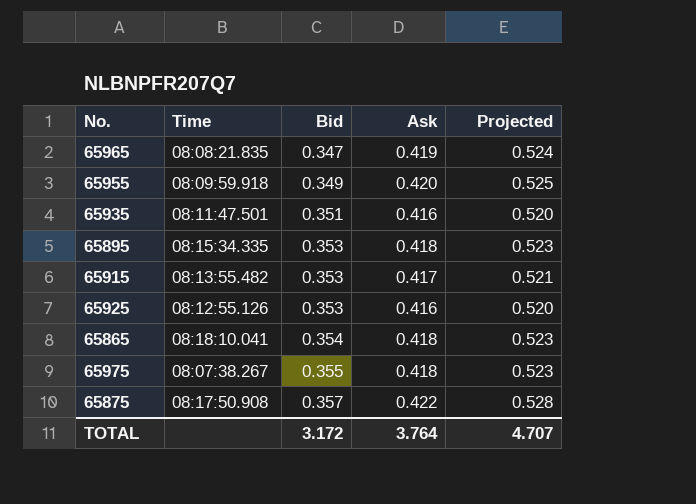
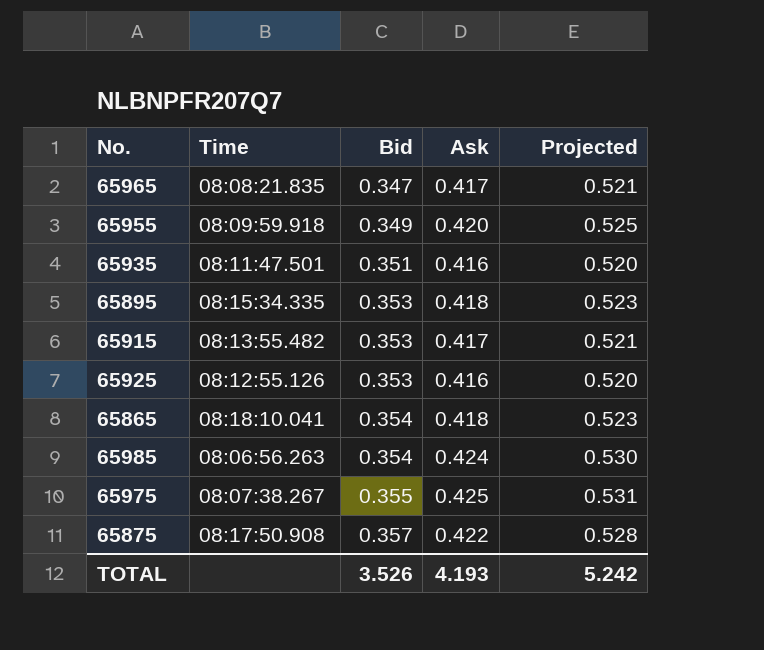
65965 | Ask: 0.419 -> 0.417
65965 | Projected: 0.524 -> 0.521
row 65985: none -> 08:06:56.263 | 0.354 | 0.424 | 0.530
65975 | Ask: 0.418 -> 0.425
65975 | Projected: 0.523 -> 0.531
TOTAL | Bid: 3.172 -> 3.526
TOTAL | Ask: 3.764 -> 4.193
TOTAL | Projected: 4.707 -> 5.242

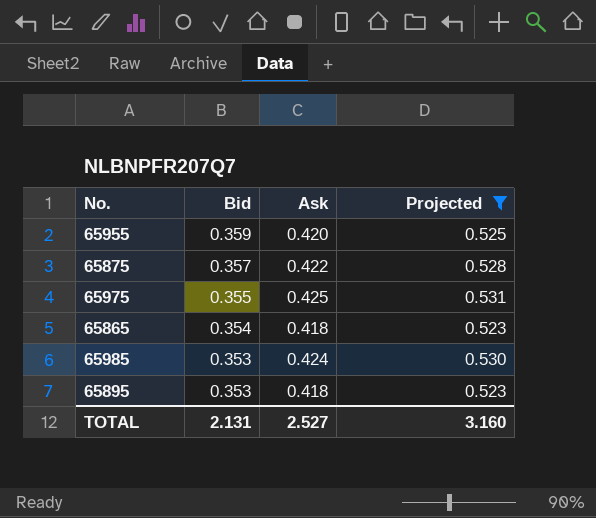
filter: none -> Projected >= 0.523
row order: Bid ascending -> Bid descending
column Time | position: 2 -> none
65955 | Bid: 0.349 -> 0.359
65985 | Bid: 0.354 -> 0.353
TOTAL | Bid: 3.526 -> 2.131
TOTAL | Ask: 4.193 -> 2.527
TOTAL | Projected: 5.242 -> 3.160

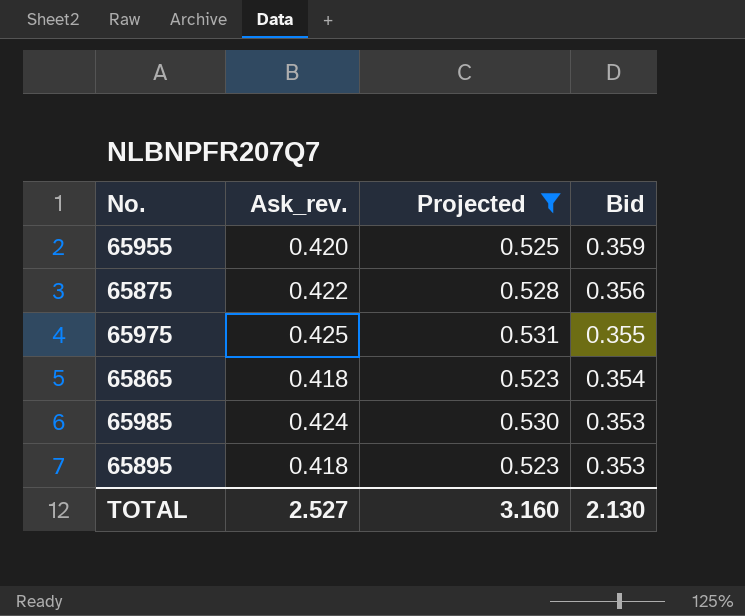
column name: Ask -> Ask_rev.
column Bid | position: 2 -> 4
65875 | Bid: 0.357 -> 0.356
TOTAL | Bid: 2.131 -> 2.130

